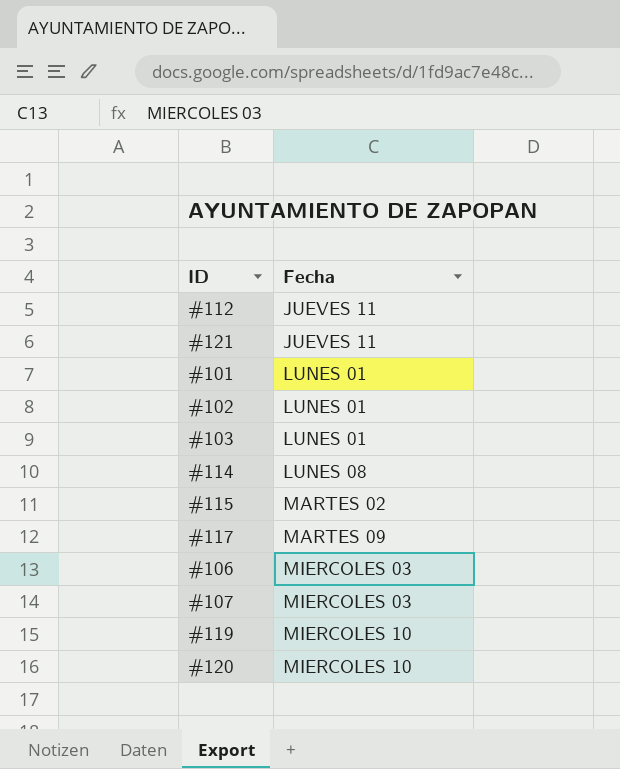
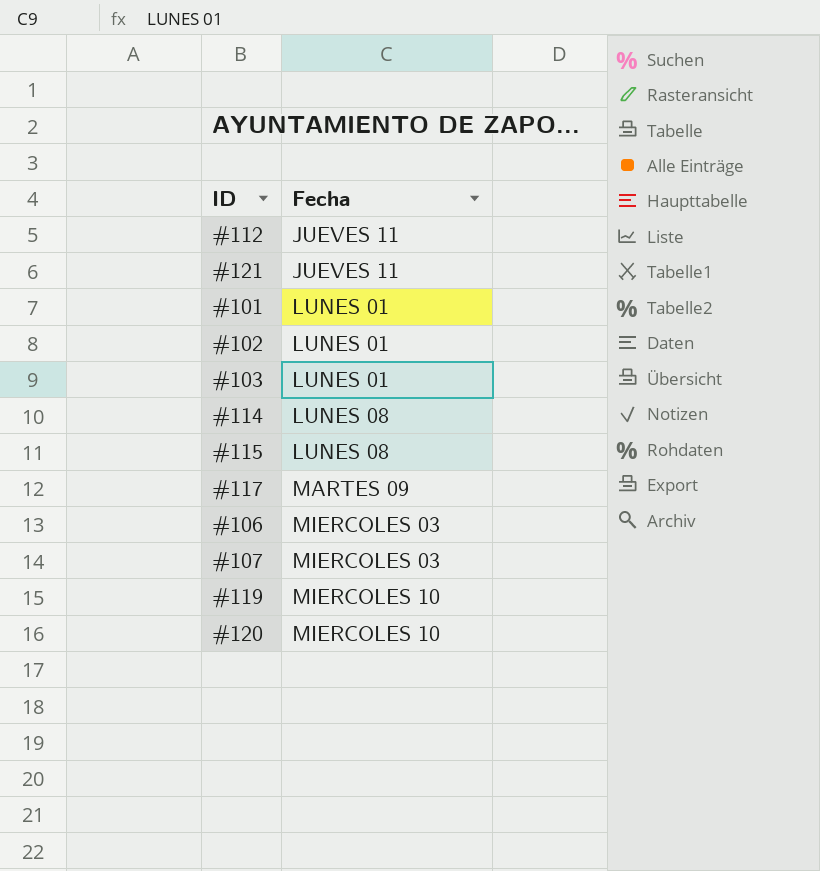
#115 | Fecha: MARTES 02 -> LUNES 08

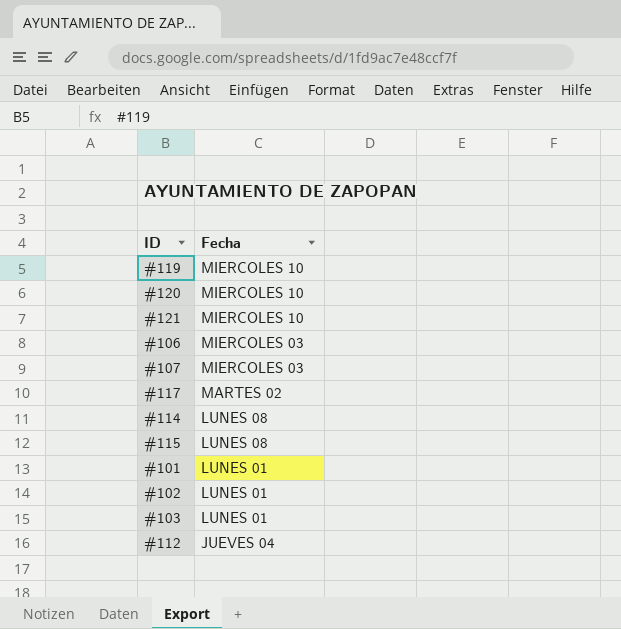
row order: Fecha ascending -> Fecha descending
#121 | Fecha: JUEVES 11 -> MIERCOLES 10
#117 | Fecha: MARTES 09 -> MARTES 02
#112 | Fecha: JUEVES 11 -> JUEVES 04

